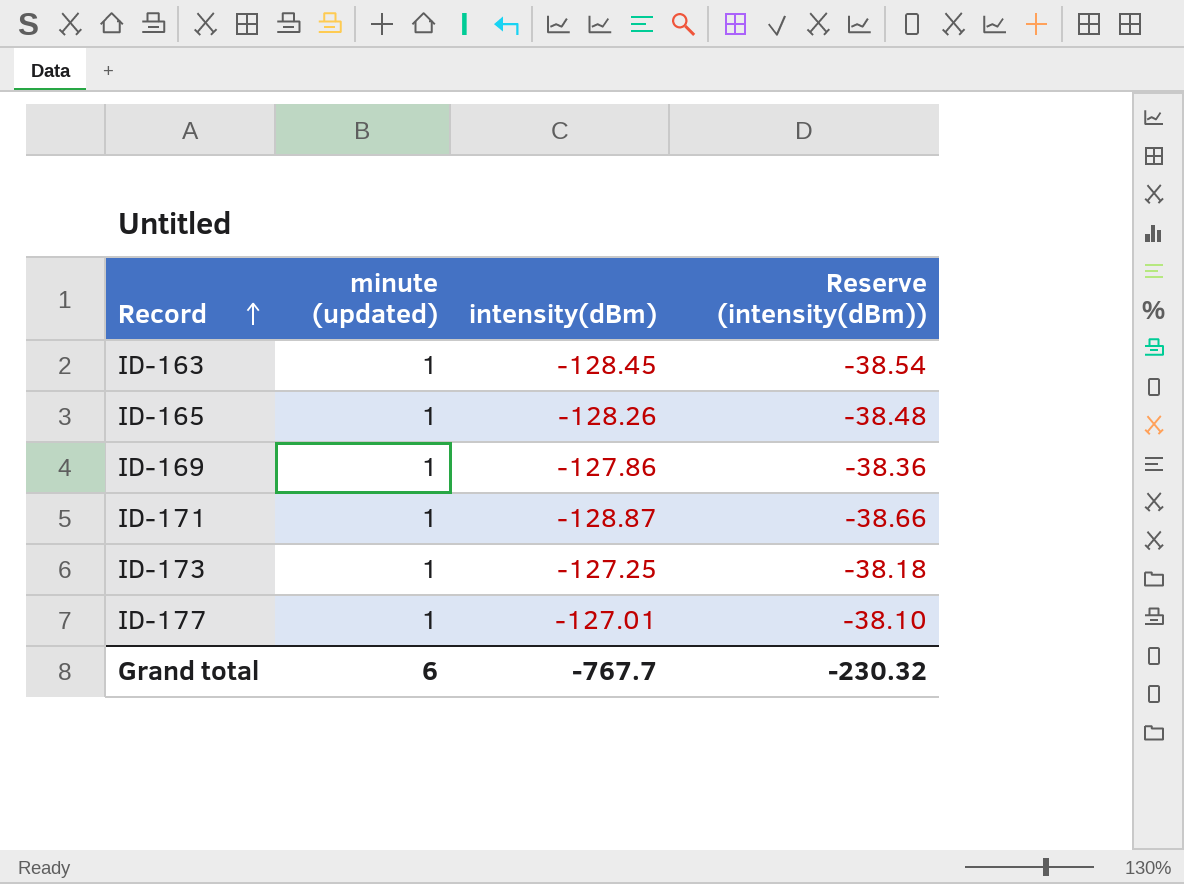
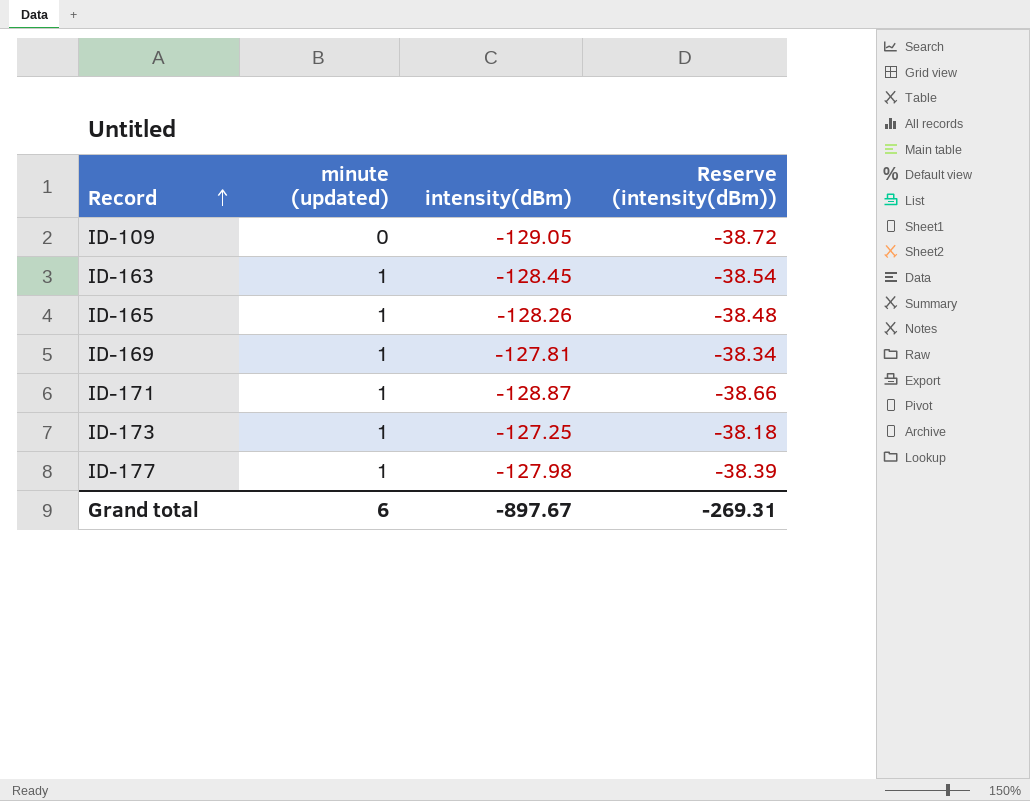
row ID-109: none -> 0 | -129.05 | -38.72
ID-169 | intensity(dBm): -127.86 -> -127.81
ID-169 | Reserve (intensity(dBm)): -38.36 -> -38.34
ID-177 | intensity(dBm): -127.01 -> -127.98
ID-177 | Reserve (intensity(dBm)): -38.10 -> -38.39
Grand total | intensity(dBm): -767.7 -> -897.67
Grand total | Reserve (intensity(dBm)): -230.32 -> -269.31

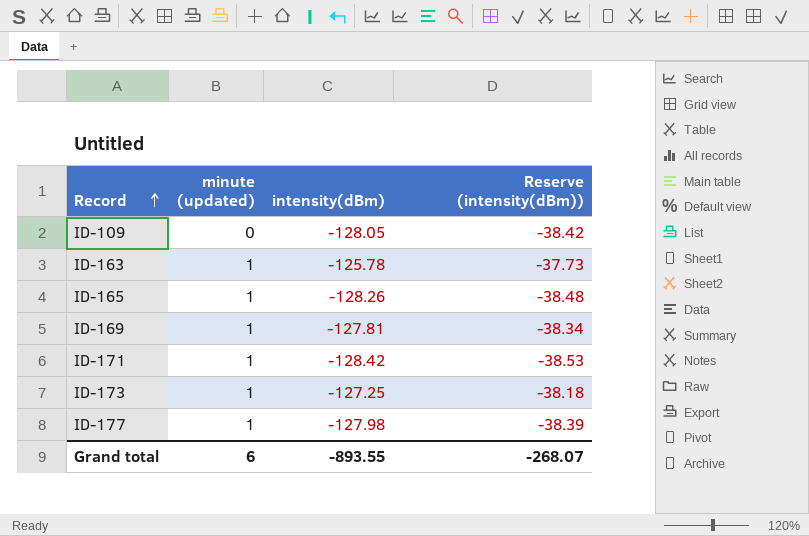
ID-109 | intensity(dBm): -129.05 -> -128.05
ID-109 | Reserve (intensity(dBm)): -38.72 -> -38.42
ID-163 | intensity(dBm): -128.45 -> -125.78
ID-163 | Reserve (intensity(dBm)): -38.54 -> -37.73
ID-171 | intensity(dBm): -128.87 -> -128.42
ID-171 | Reserve (intensity(dBm)): -38.66 -> -38.53
Grand total | intensity(dBm): -897.67 -> -893.55
Grand total | Reserve (intensity(dBm)): -269.31 -> -268.07

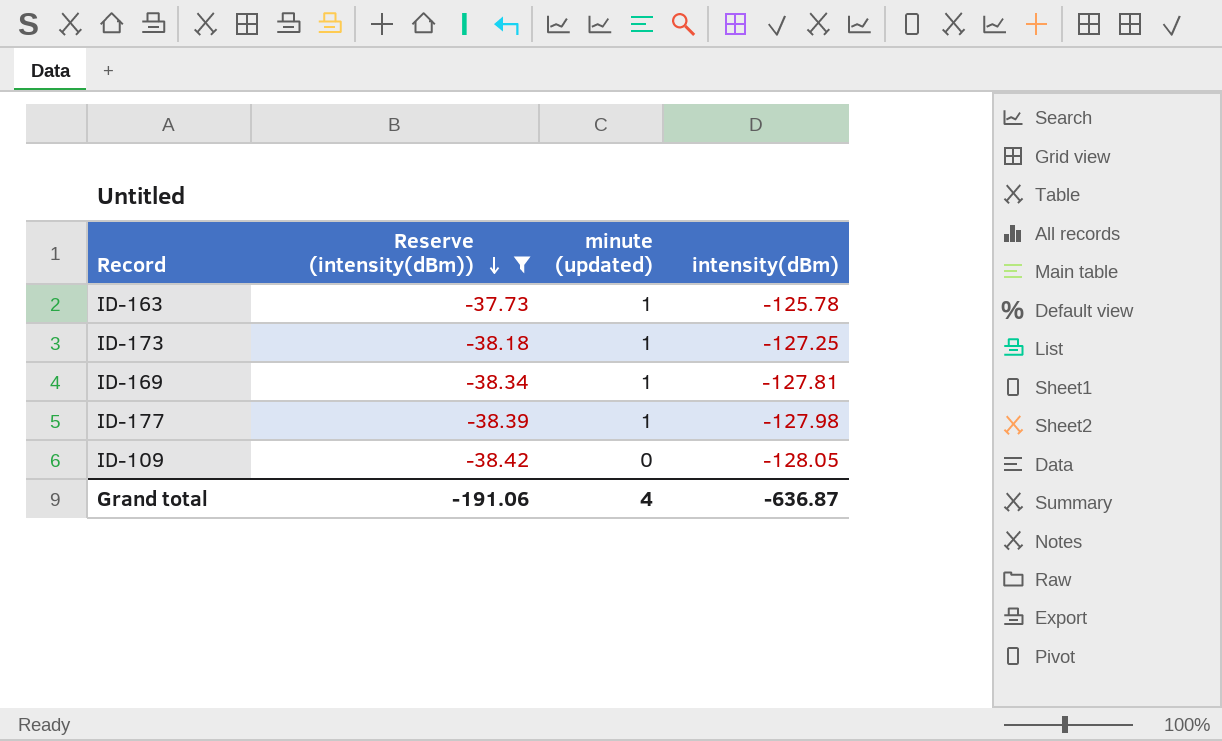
filter: none -> Reserve (intensity(dBm)) >= -38.42
row order: Record ascending -> Reserve (intensity(dBm)) descending
column Reserve (intensity(dBm)) | position: 4 -> 2
Grand total | Reserve (intensity(dBm)): -268.07 -> -191.06
Grand total | minute (updated): 6 -> 4
Grand total | intensity(dBm): -893.55 -> -636.87

